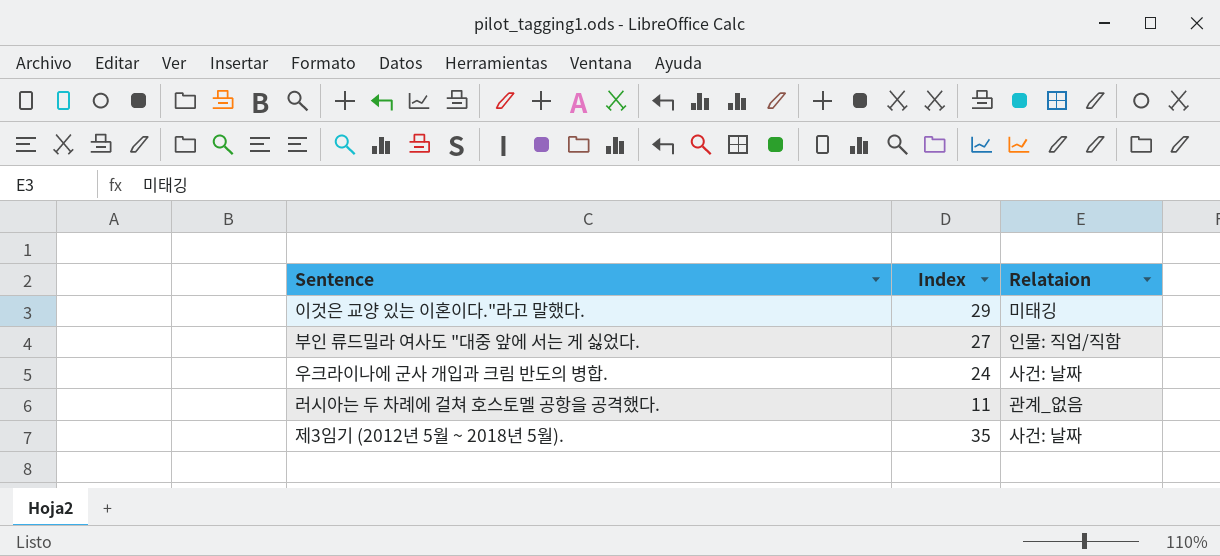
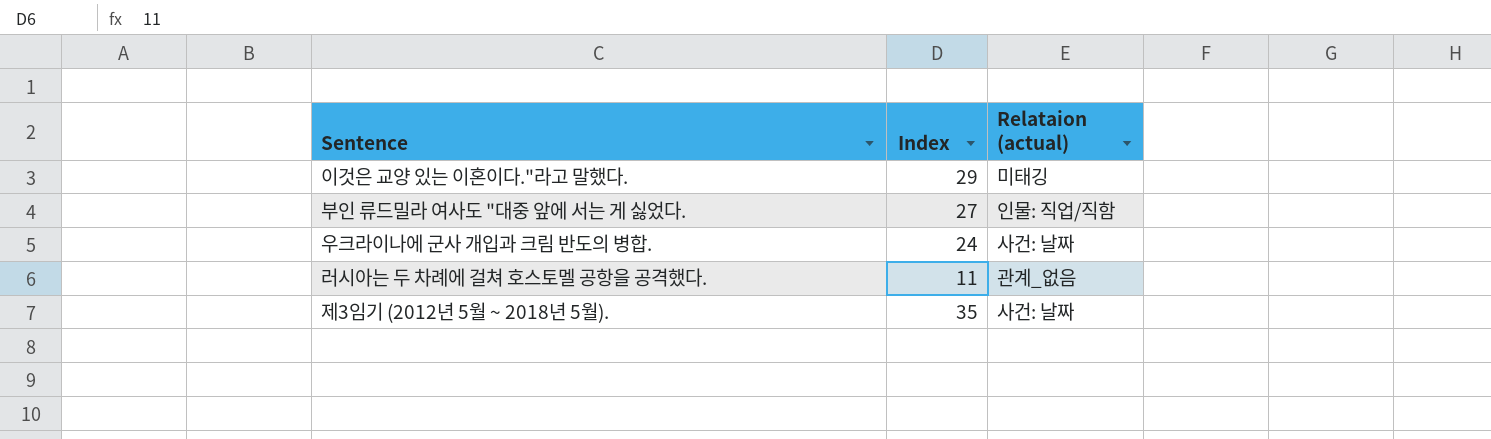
column name: Relataion -> Relataion (actual)

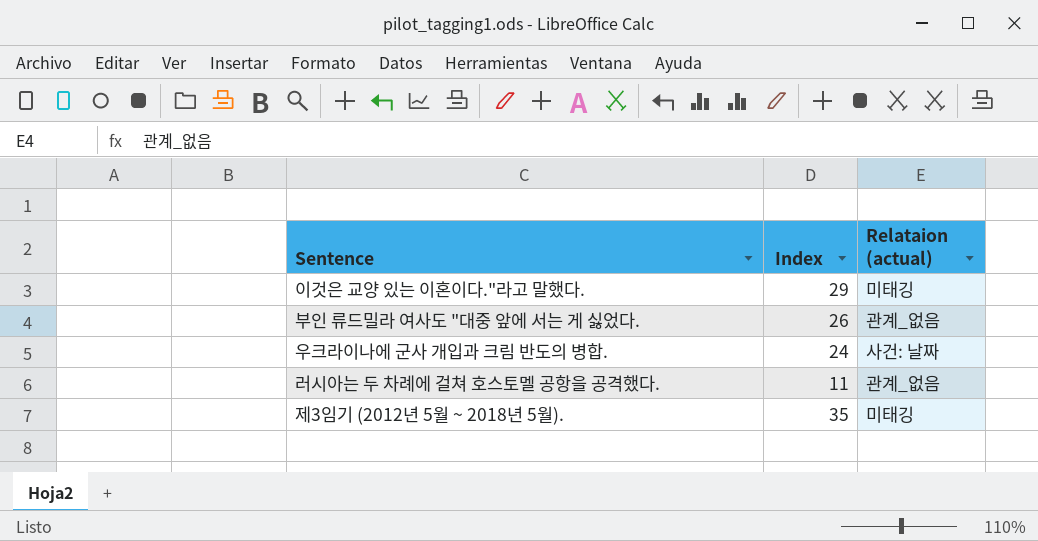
부인 류드밀라 여사도 "대중 앞에 서는 게 싫었다. | Index: 27 -> 26
부인 류드밀라 여사도 "대중 앞에 서는 게 싫었다. | Relataion (actual): 인물: 직업/직함 -> 관계_없음
제3임기 (2012년 5월 ~ 2018년 5월). | Relataion (actual): 사건: 날짜 -> 미태깅

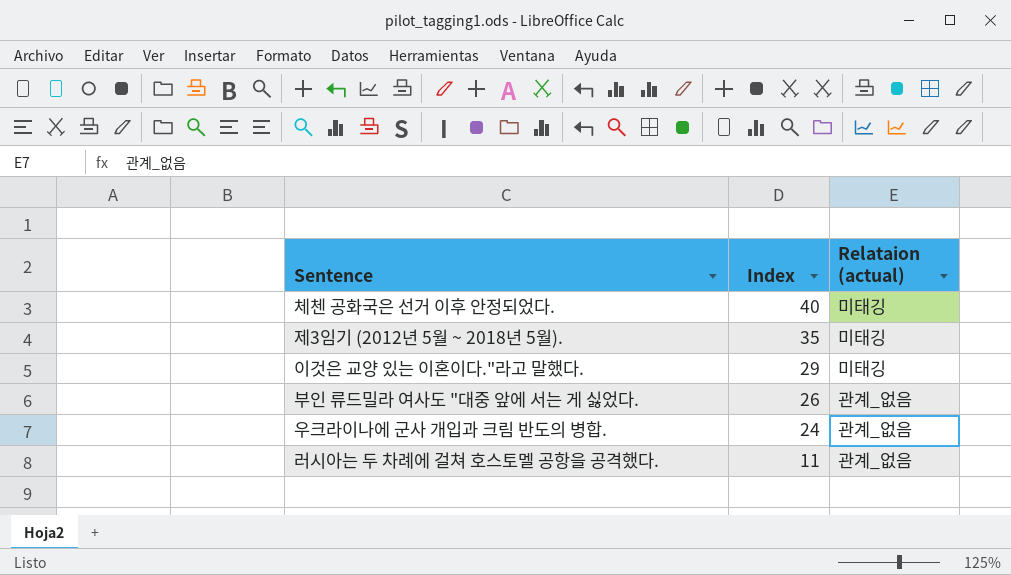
row order: none -> Index descending
row 체첸 공화국은 선거 이후 안정되었다.: none -> 40 | 미태깅
우크라이나에 군사 개입과 크림 반도의 병합. | Relataion (actual): 사건: 날짜 -> 관계_없음

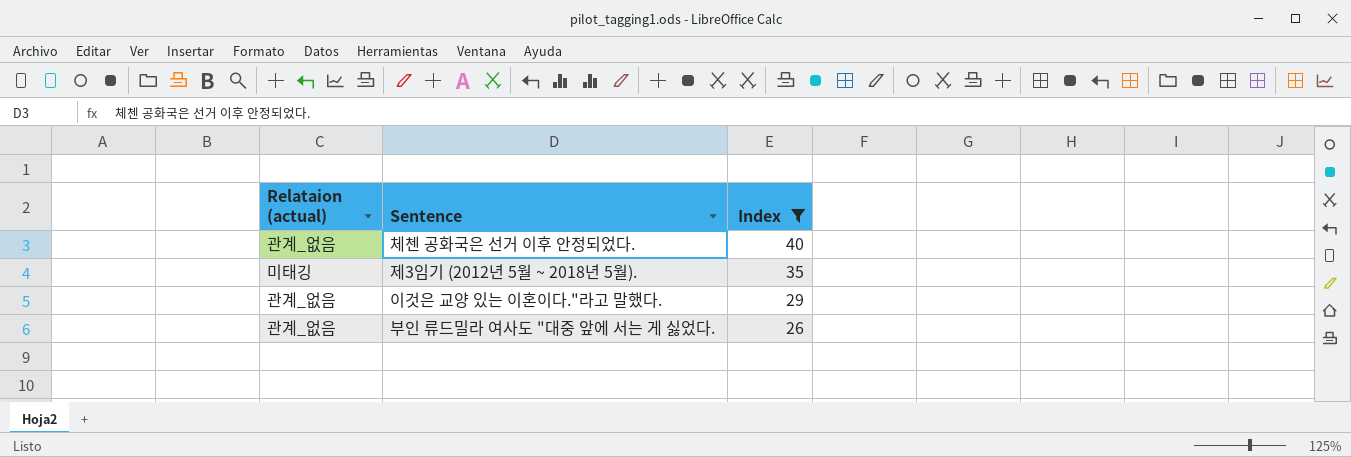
filter: none -> Index >= 26
column Relataion (actual) | position: 3 -> 1
체첸 공화국은 선거 이후 안정되었다. | Relataion (actual): 미태깅 -> 관계_없음
이것은 교양 있는 이혼이다."라고 말했다. | Relataion (actual): 미태깅 -> 관계_없음

